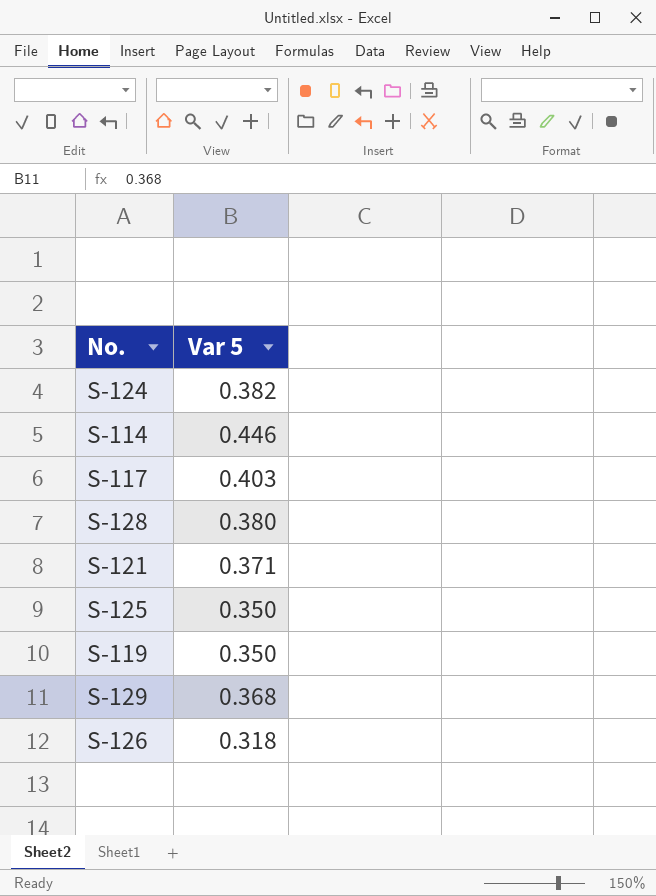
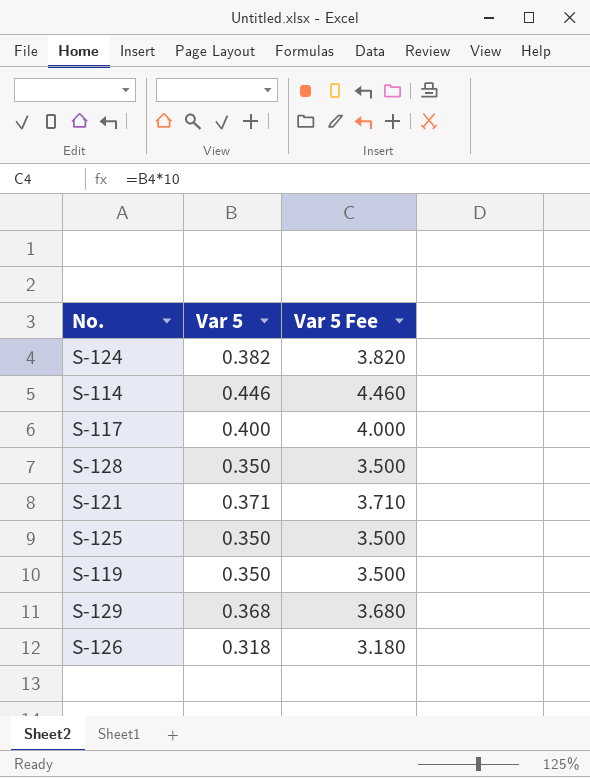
column Var 5 Fee | formula: none -> [Var 5] * 10
S-117 | Var 5: 0.403 -> 0.400
S-128 | Var 5: 0.380 -> 0.350

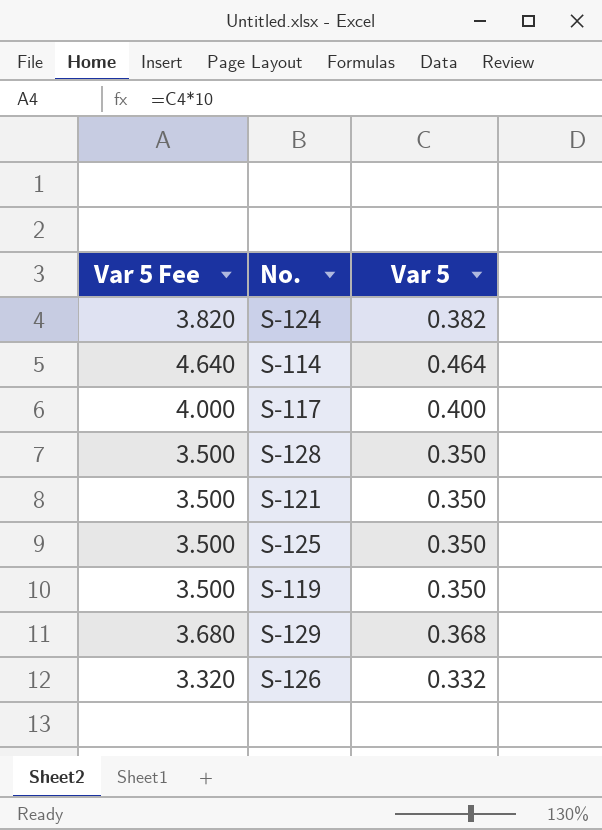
column Var 5 Fee | position: 3 -> 1
S-114 | Var 5 Fee: 4.460 -> 4.640
S-114 | Var 5: 0.446 -> 0.464
S-121 | Var 5 Fee: 3.710 -> 3.500
S-121 | Var 5: 0.371 -> 0.350
S-126 | Var 5 Fee: 3.180 -> 3.320
S-126 | Var 5: 0.318 -> 0.332

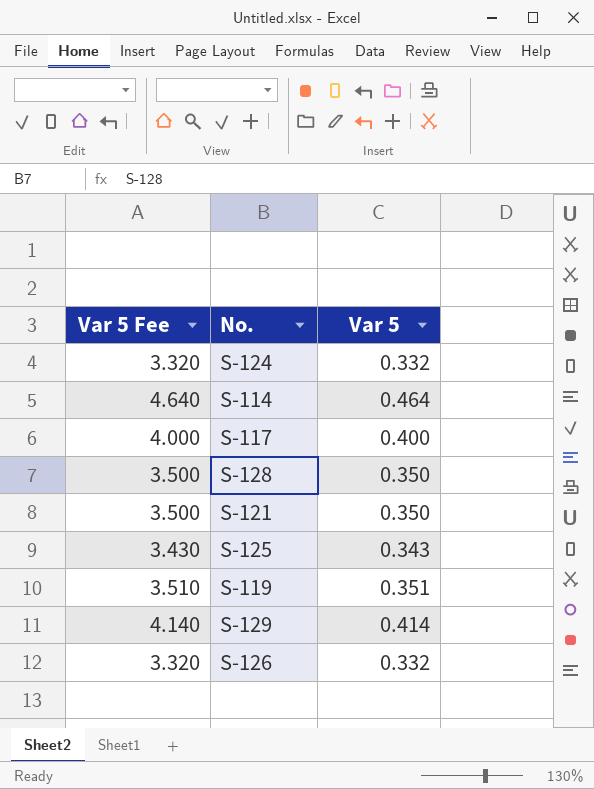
S-124 | Var 5 Fee: 3.820 -> 3.320
S-124 | Var 5: 0.382 -> 0.332
S-125 | Var 5 Fee: 3.500 -> 3.430
S-125 | Var 5: 0.350 -> 0.343
S-119 | Var 5 Fee: 3.500 -> 3.510
S-119 | Var 5: 0.350 -> 0.351
S-129 | Var 5 Fee: 3.680 -> 4.140
S-129 | Var 5: 0.368 -> 0.414

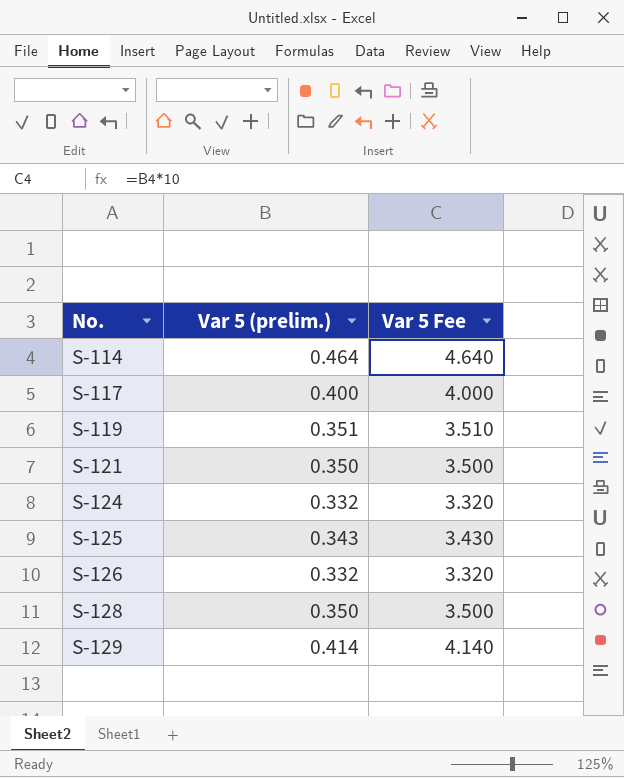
row order: none -> No. ascending
column name: Var 5 -> Var 5 (prelim.)
column Var 5 Fee | position: 1 -> 3

